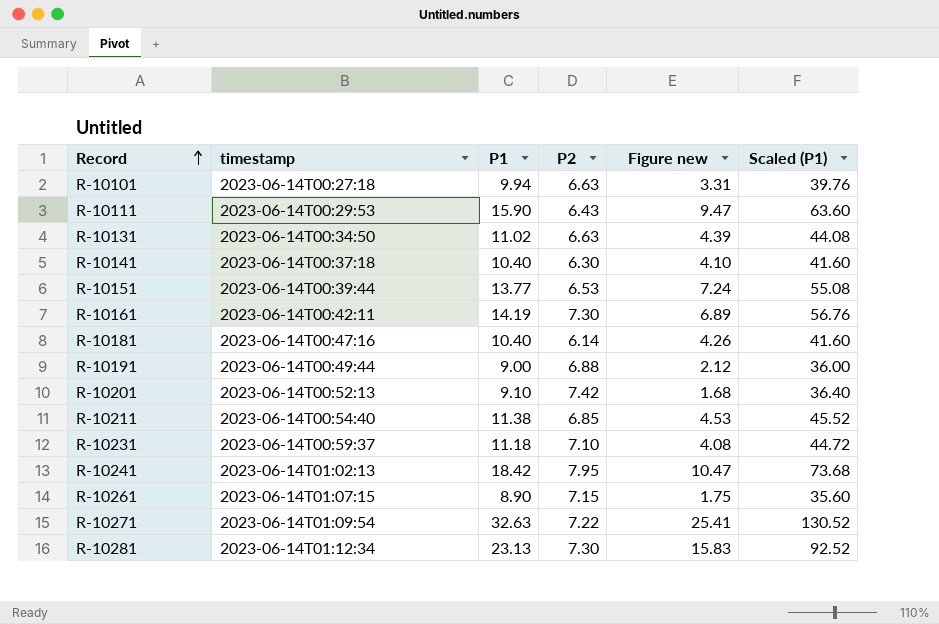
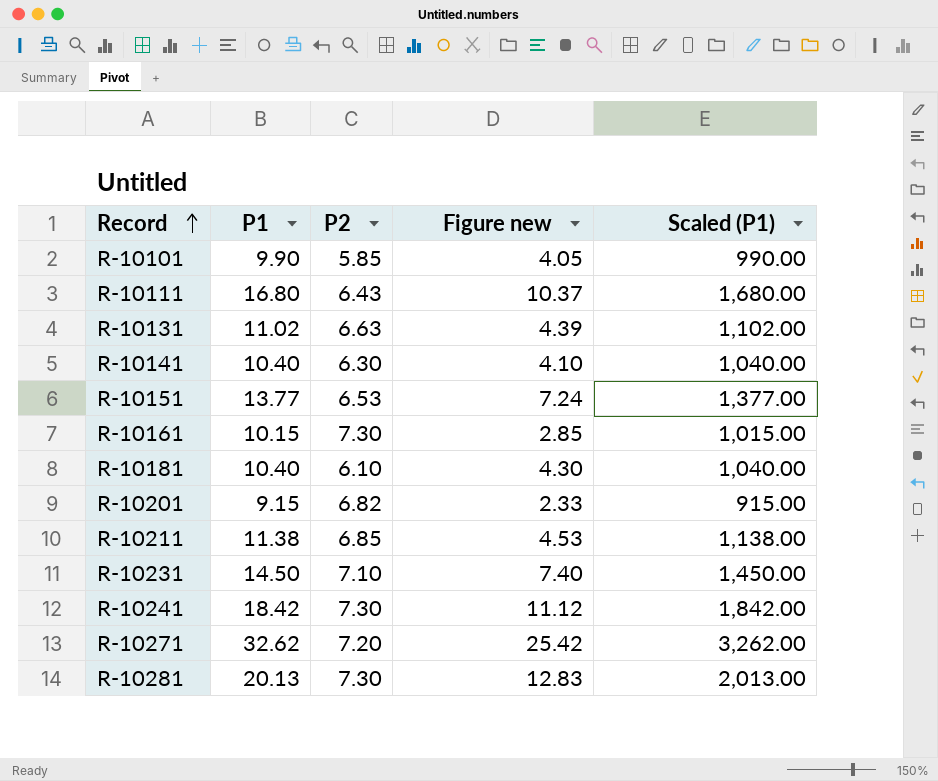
column timestamp | position: 2 -> none
column Scaled (P1) | formula: [P1] * 4 -> [P1] * 100
row R-10191: 2023-06-14T00:49:44 | 9.00 | 6.88 | 2.12 | 36.00 -> none
row R-10261: 2023-06-14T01:07:15 | 8.90 | 7.15 | 1.75 | 35.60 -> none
R-10101 | P1: 9.94 -> 9.90
R-10101 | P2: 6.63 -> 5.85
R-10101 | Figure new: 3.31 -> 4.05
R-10111 | P1: 15.90 -> 16.80
R-10111 | Figure new: 9.47 -> 10.37
R-10161 | P1: 14.19 -> 10.15
R-10161 | Figure new: 6.89 -> 2.85
R-10181 | P2: 6.14 -> 6.10
R-10181 | Figure new: 4.26 -> 4.30
R-10201 | P1: 9.10 -> 9.15
R-10201 | P2: 7.42 -> 6.82
R-10201 | Figure new: 1.68 -> 2.33
R-10231 | P1: 11.18 -> 14.50
R-10231 | Figure new: 4.08 -> 7.40
R-10241 | P2: 7.95 -> 7.30
R-10241 | Figure new: 10.47 -> 11.12
R-10271 | P1: 32.63 -> 32.62
R-10271 | P2: 7.22 -> 7.20
R-10271 | Figure new: 25.41 -> 25.42
R-10281 | P1: 23.13 -> 20.13
R-10281 | Figure new: 15.83 -> 12.83

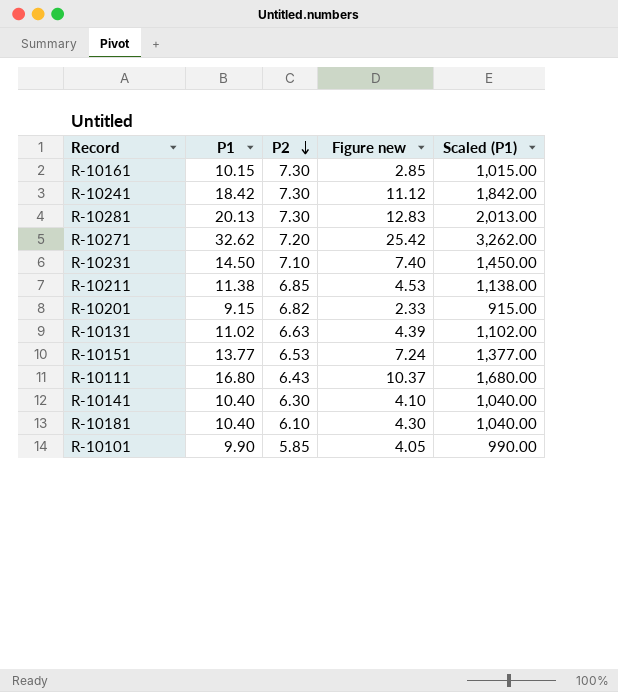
row order: Record ascending -> P2 descending

